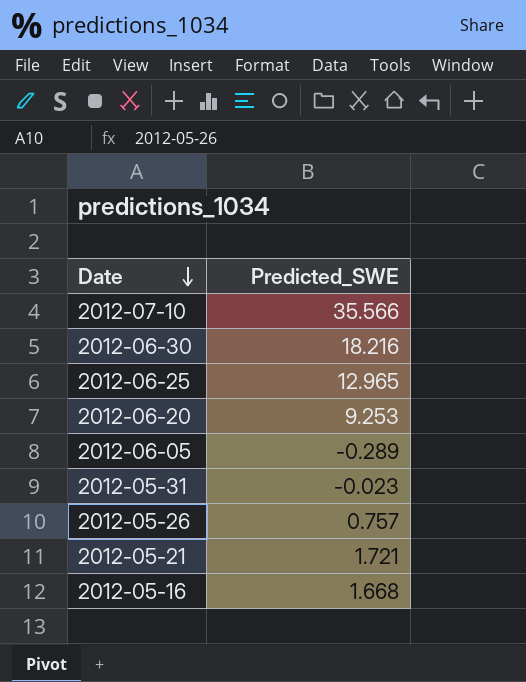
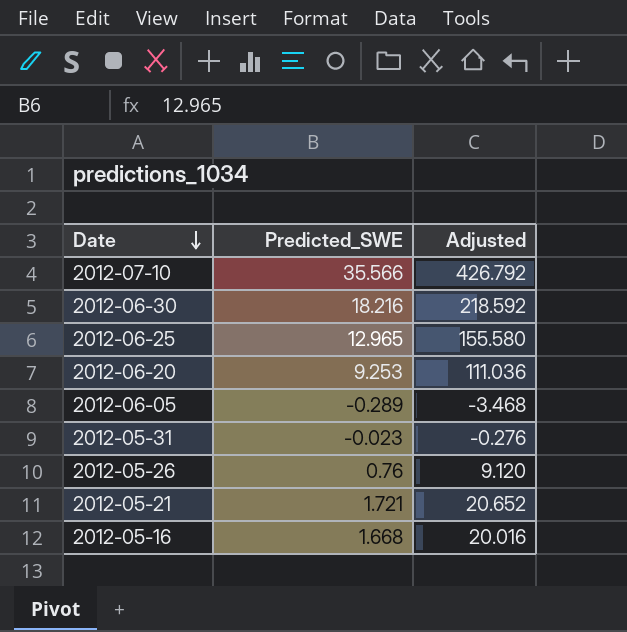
column Adjusted | formula: none -> [Predicted_SWE] * 12
2012-05-26 | Predicted_SWE: 0.757 -> 0.76

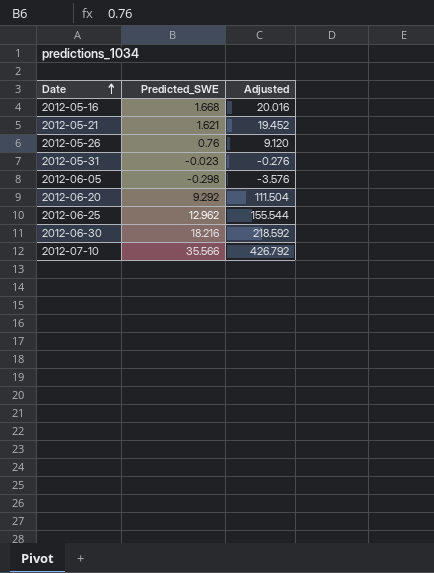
row order: Date descending -> Date ascending
2012-05-21 | Predicted_SWE: 1.721 -> 1.621
2012-05-21 | Adjusted: 20.652 -> 19.452
2012-06-05 | Predicted_SWE: -0.289 -> -0.298
2012-06-05 | Adjusted: -3.468 -> -3.576
2012-06-20 | Predicted_SWE: 9.253 -> 9.292
2012-06-20 | Adjusted: 111.036 -> 111.504
2012-06-25 | Predicted_SWE: 12.965 -> 12.962
2012-06-25 | Adjusted: 155.580 -> 155.544

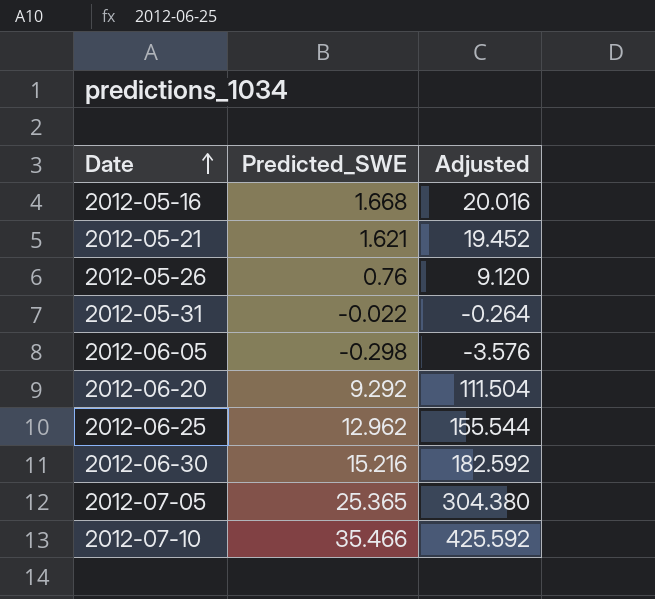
2012-05-31 | Predicted_SWE: -0.023 -> -0.022
2012-05-31 | Adjusted: -0.276 -> -0.264
2012-06-30 | Predicted_SWE: 18.216 -> 15.216
2012-06-30 | Adjusted: 218.592 -> 182.592
row 2012-07-05: none -> 25.365 | 304.380
2012-07-10 | Predicted_SWE: 35.566 -> 35.466
2012-07-10 | Adjusted: 426.792 -> 425.592

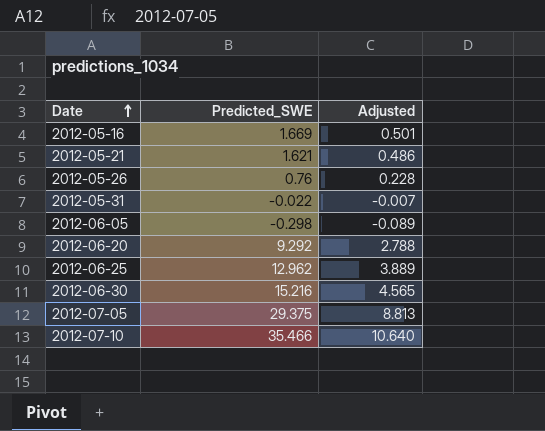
column Adjusted | formula: [Predicted_SWE] * 12 -> [Predicted_SWE] * 0.3
2012-05-16 | Predicted_SWE: 1.668 -> 1.669
2012-07-05 | Predicted_SWE: 25.365 -> 29.375

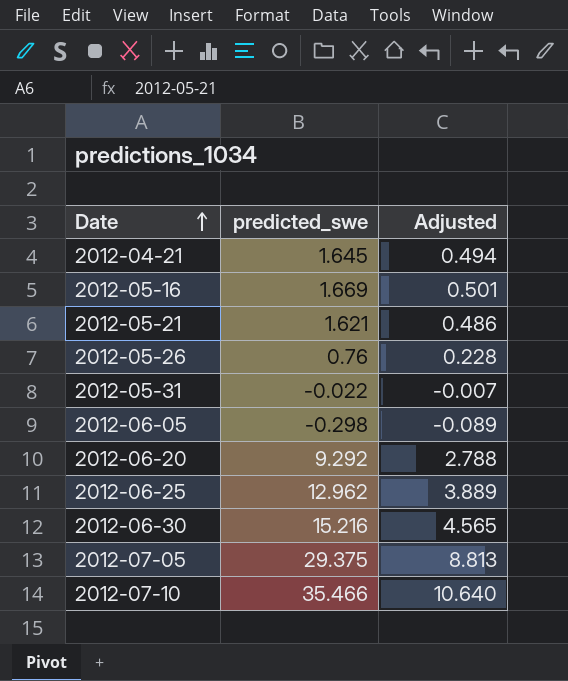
column name: Predicted_SWE -> predicted_swe
row 2012-04-21: none -> 1.645 | 0.494

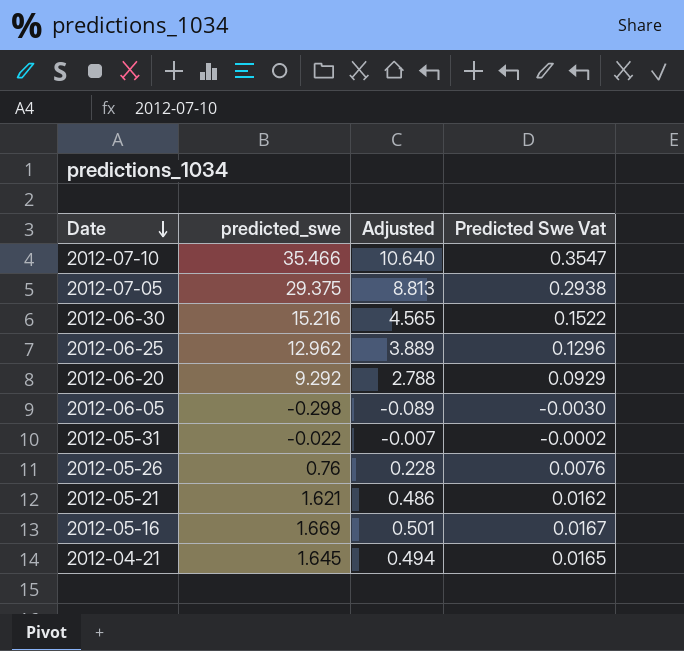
row order: Date ascending -> Date descending
column Predicted Swe Vat | formula: none -> [predicted_swe] * 0.01

